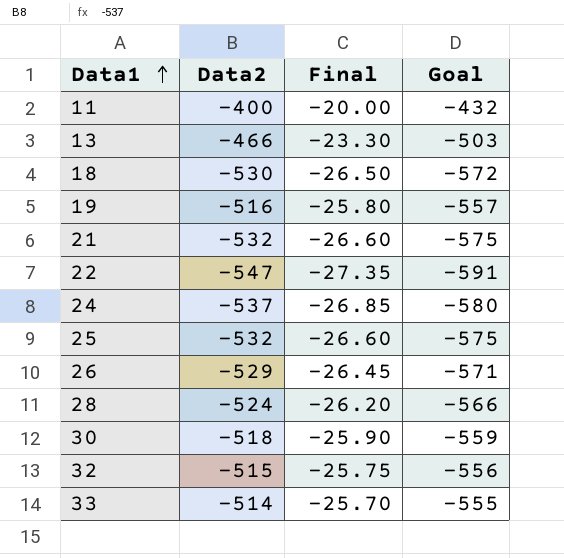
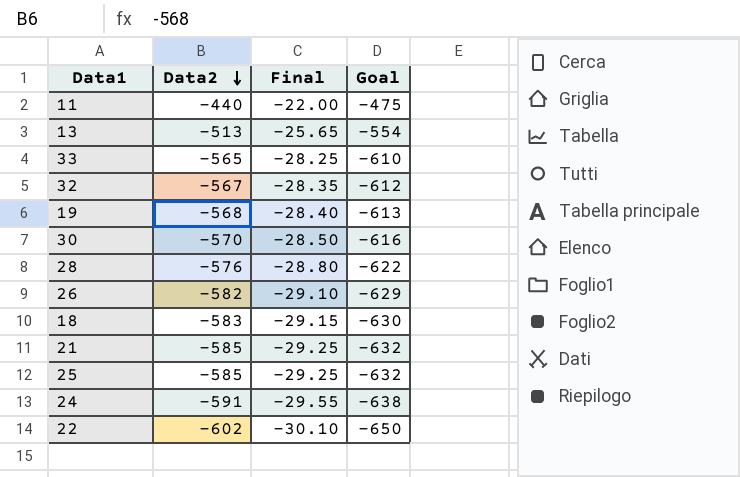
row order: Data1 ascending -> Data2 descending
11 | Data2: -400 -> -440
11 | Final: -20.00 -> -22.00
11 | Goal: -432 -> -475
13 | Data2: -466 -> -513
13 | Final: -23.30 -> -25.65
13 | Goal: -503 -> -554
33 | Data2: -514 -> -565
33 | Final: -25.70 -> -28.25
33 | Goal: -555 -> -610
32 | Data2: -515 -> -567
32 | Final: -25.75 -> -28.35
32 | Goal: -556 -> -612
19 | Data2: -516 -> -568
19 | Final: -25.80 -> -28.40
19 | Goal: -557 -> -613
30 | Data2: -518 -> -570
30 | Final: -25.90 -> -28.50
30 | Goal: -559 -> -616
28 | Data2: -524 -> -576
28 | Final: -26.20 -> -28.80
28 | Goal: -566 -> -622
26 | Data2: -529 -> -582
26 | Final: -26.45 -> -29.10
26 | Goal: -571 -> -629
18 | Data2: -530 -> -583
18 | Final: -26.50 -> -29.15
18 | Goal: -572 -> -630
21 | Data2: -532 -> -585
21 | Final: -26.60 -> -29.25
21 | Goal: -575 -> -632
25 | Data2: -532 -> -585
25 | Final: -26.60 -> -29.25
25 | Goal: -575 -> -632
24 | Data2: -537 -> -591
24 | Final: -26.85 -> -29.55
24 | Goal: -580 -> -638
22 | Data2: -547 -> -602
22 | Final: -27.35 -> -30.10
22 | Goal: -591 -> -650

